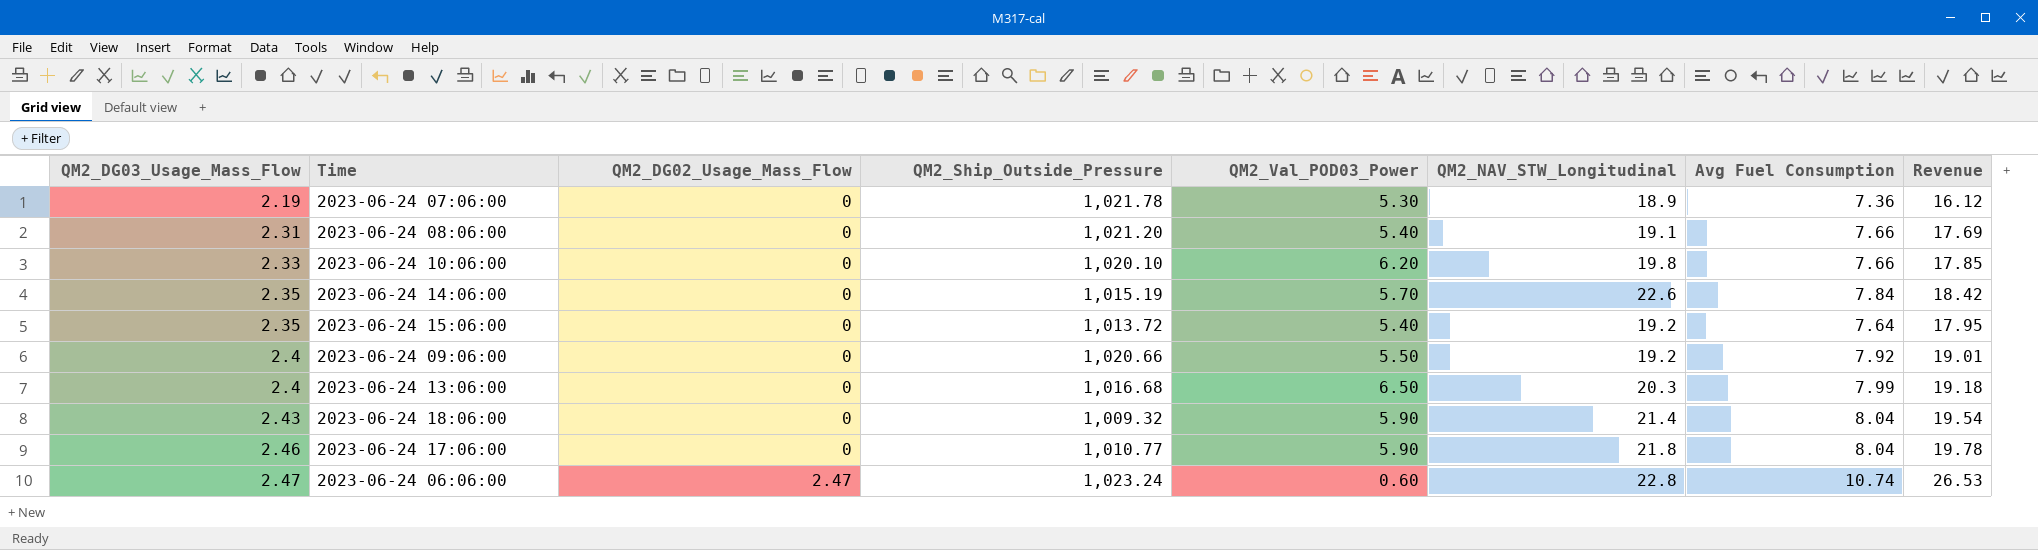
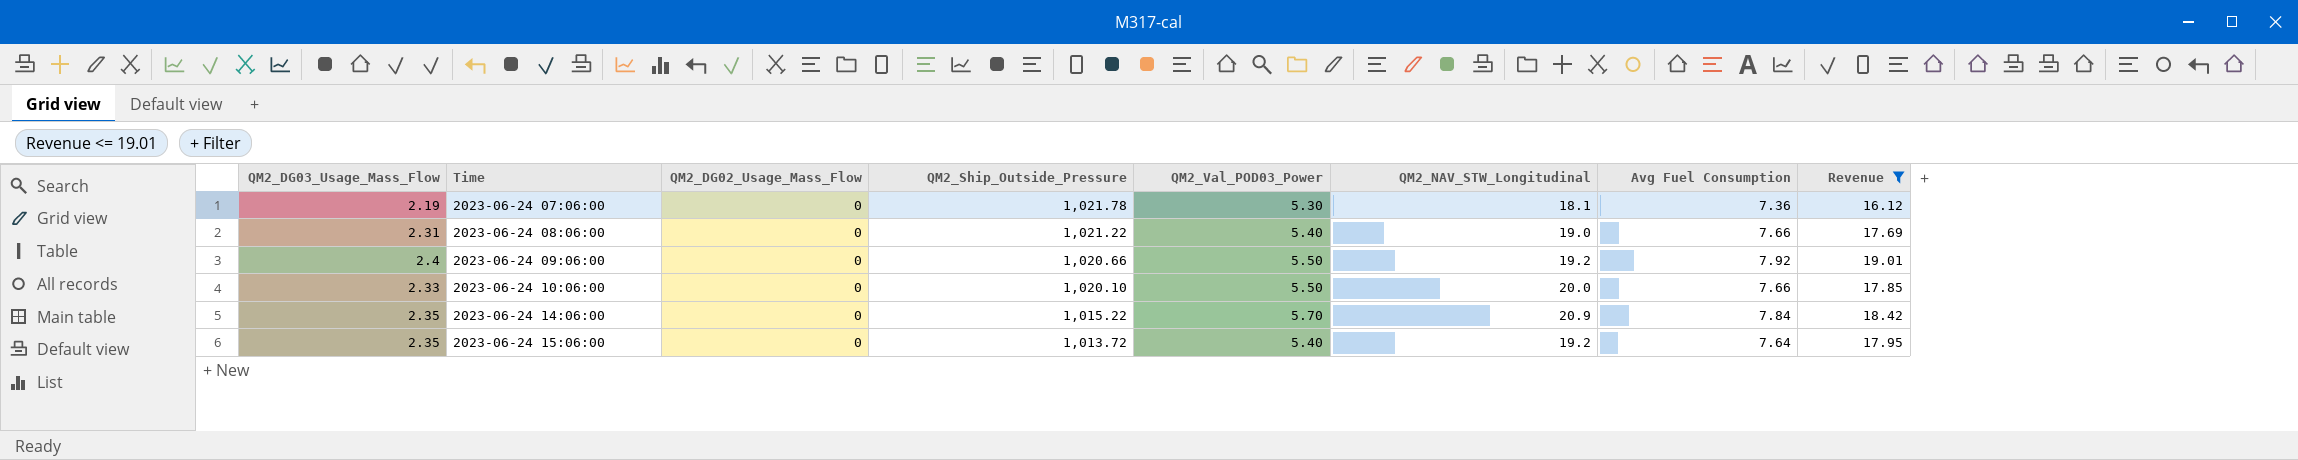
filter: none -> Revenue <= 19.01
row order: QM2_DG03_Usage_Mass_Flow ascending -> Time ascending
2023-06-24 07:06:00 | QM2_NAV_STW_Longitudinal: 18.9 -> 18.1
2023-06-24 08:06:00 | QM2_Ship_Outside_Pressure: 1,021.20 -> 1,021.22
2023-06-24 08:06:00 | QM2_NAV_STW_Longitudinal: 19.1 -> 19.0
2023-06-24 10:06:00 | QM2_Val_POD03_Power: 6.20 -> 5.50
2023-06-24 10:06:00 | QM2_NAV_STW_Longitudinal: 19.8 -> 20.0
2023-06-24 14:06:00 | QM2_Ship_Outside_Pressure: 1,015.19 -> 1,015.22
2023-06-24 14:06:00 | QM2_NAV_STW_Longitudinal: 22.6 -> 20.9

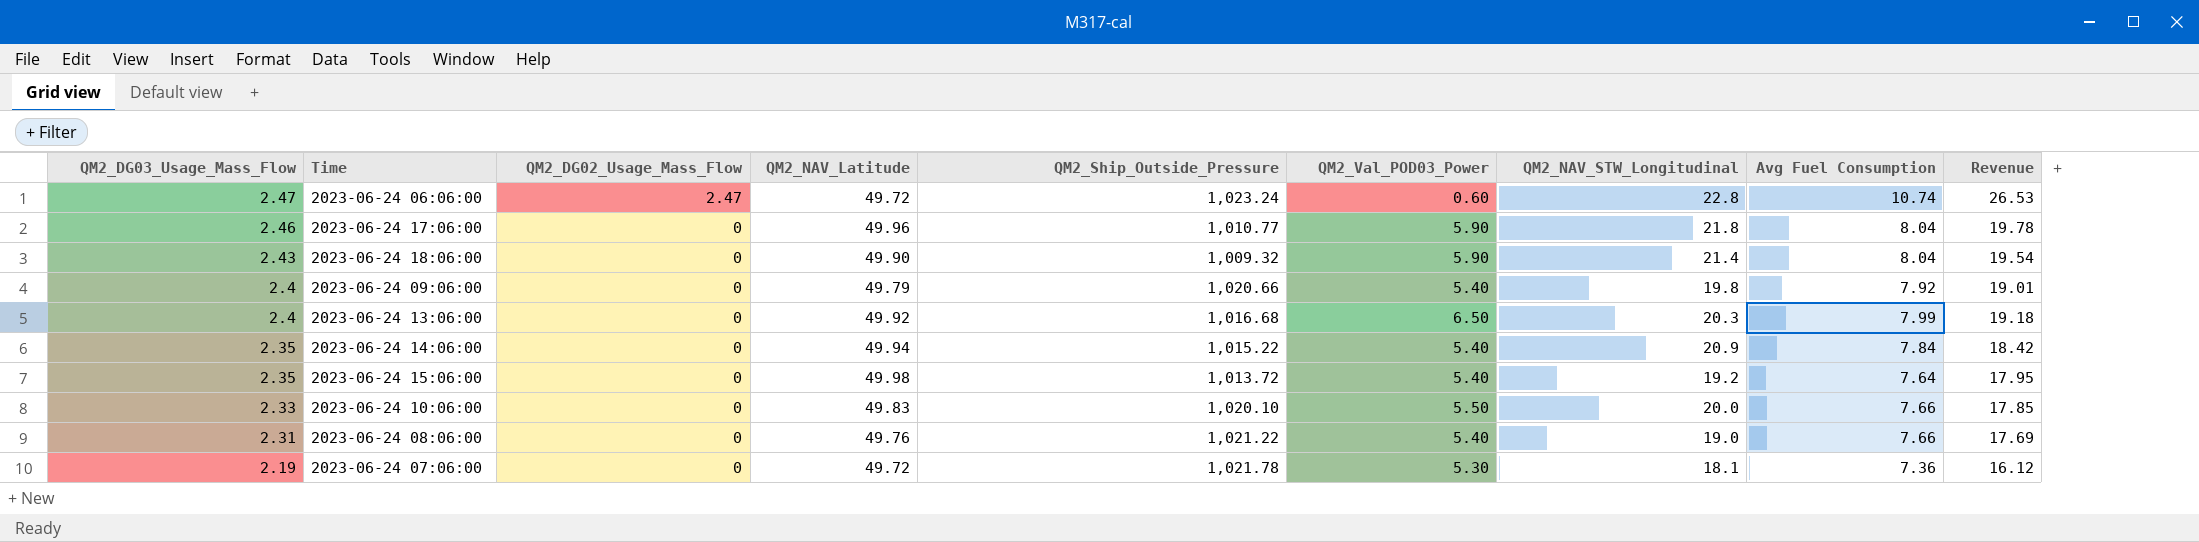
filter: Revenue <= 19.01 -> none
row order: Time ascending -> QM2_DG03_Usage_Mass_Flow descending
column QM2_NAV_Latitude | position: none -> 4
2023-06-24 09:06:00 | QM2_Val_POD03_Power: 5.50 -> 5.40
2023-06-24 09:06:00 | QM2_NAV_STW_Longitudinal: 19.2 -> 19.8
2023-06-24 14:06:00 | QM2_Val_POD03_Power: 5.70 -> 5.40

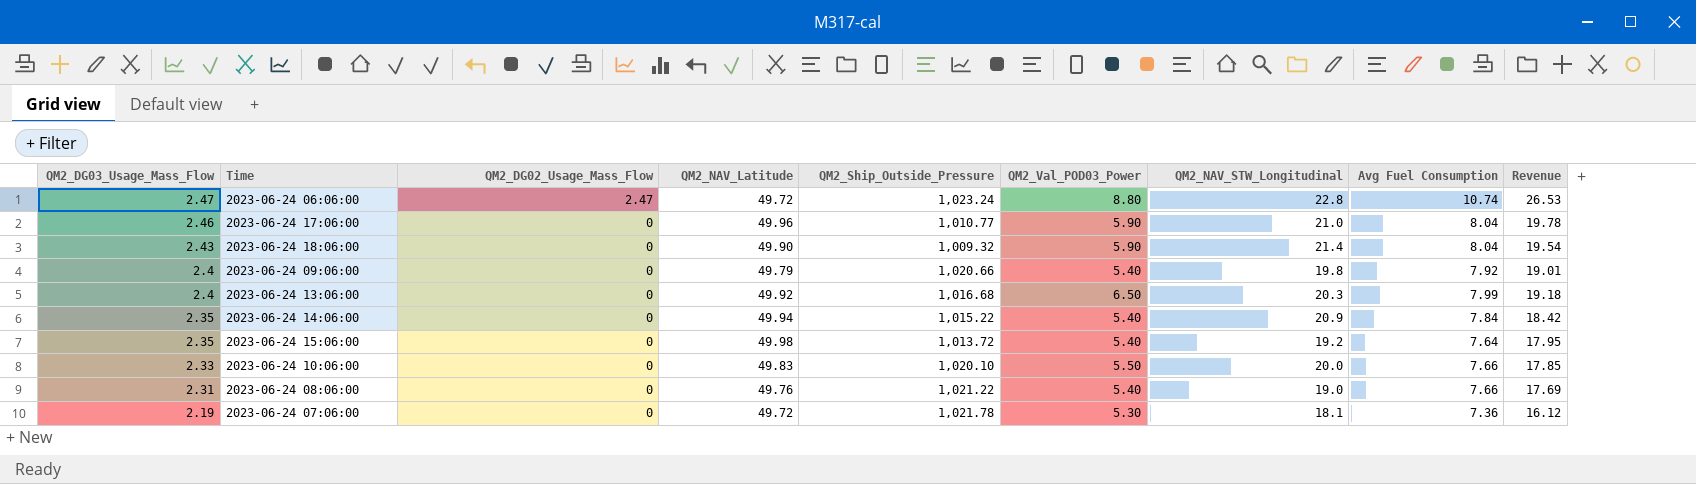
2023-06-24 06:06:00 | QM2_Val_POD03_Power: 0.60 -> 8.80
2023-06-24 17:06:00 | QM2_NAV_STW_Longitudinal: 21.8 -> 21.0

